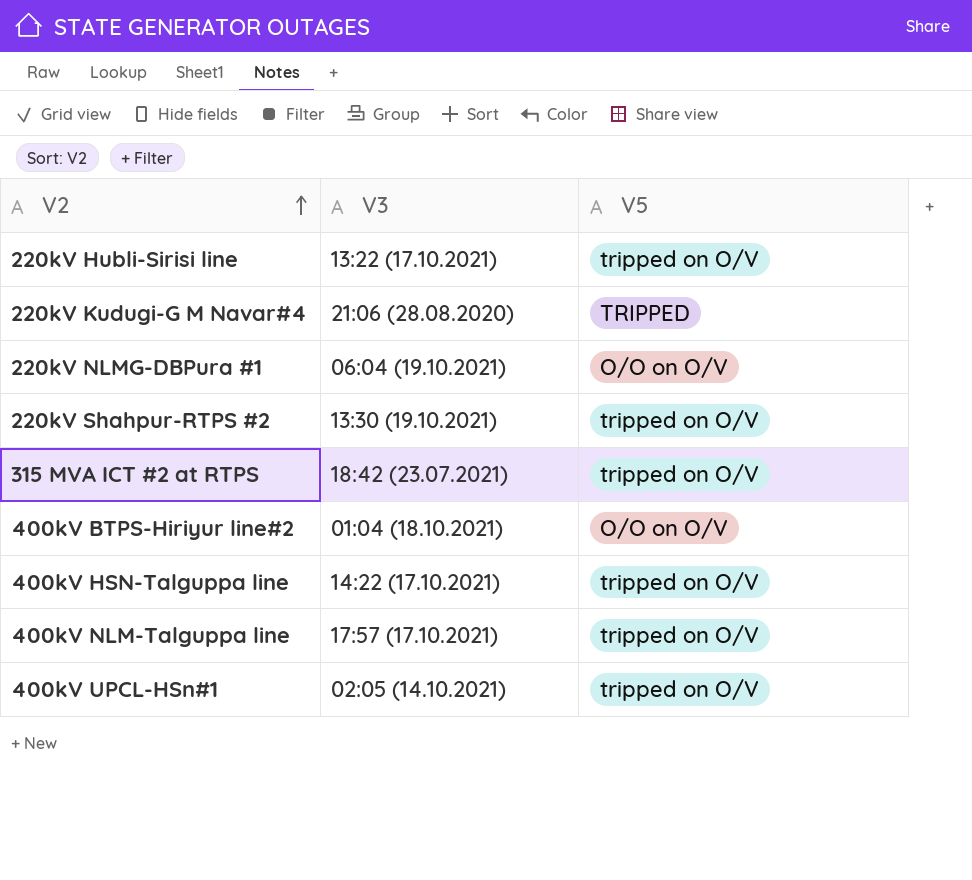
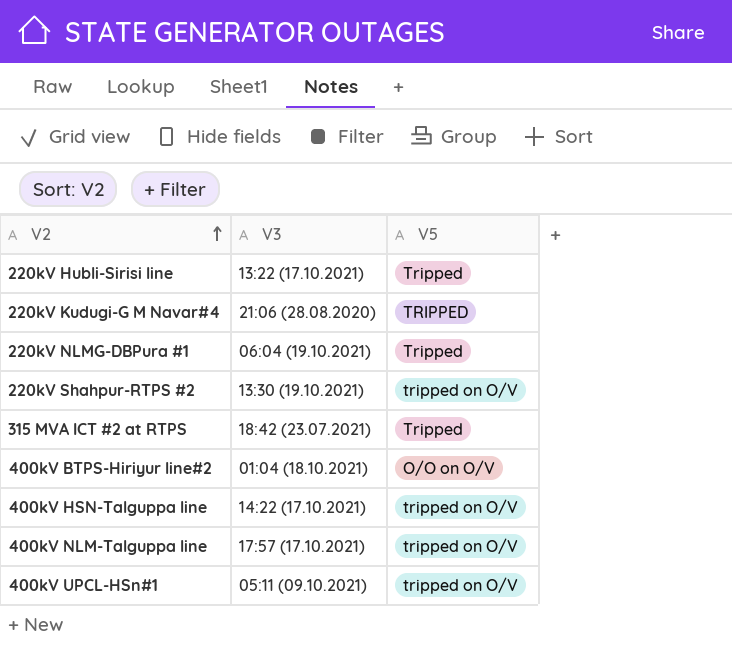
220kV Hubli-Sirisi line | V5: tripped on O/V -> Tripped
220kV NLMG-DBPura #1 | V5: O/O on O/V -> Tripped
315 MVA ICT #2 at RTPS | V5: tripped on O/V -> Tripped
400kV UPCL-HSn#1 | V3: 02:05 (14.10.2021) -> 05:11 (09.10.2021)

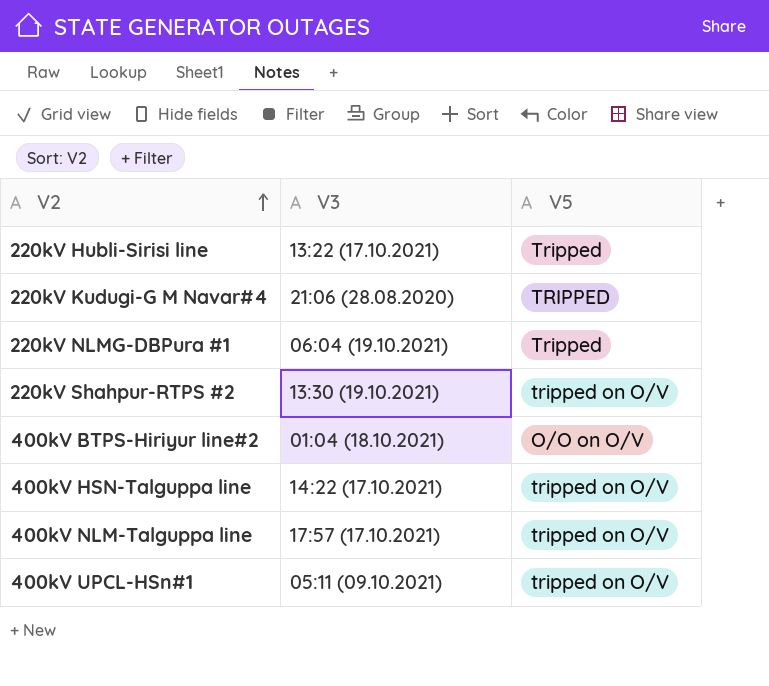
row 315 MVA ICT #2 at RTPS: 18:42 (23.07.2021) | Tripped -> none

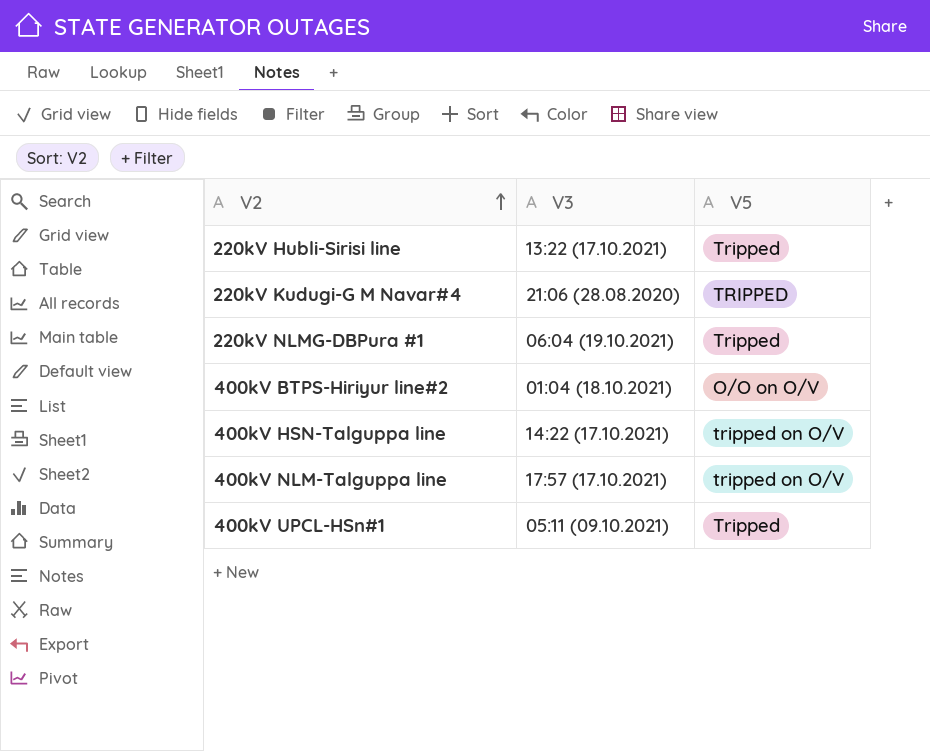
row 220kV Shahpur-RTPS #2: 13:30 (19.10.2021) | tripped on O/V -> none
400kV UPCL-HSn#1 | V5: tripped on O/V -> Tripped

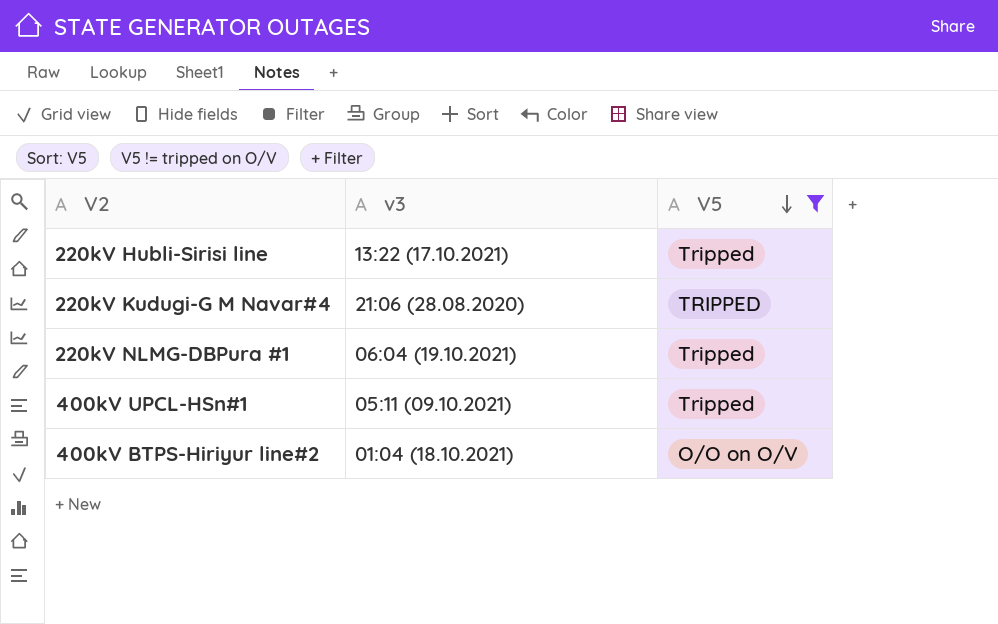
filter: none -> V5 != tripped on O/V
row order: V2 ascending -> V5 descending
column name: V3 -> v3

